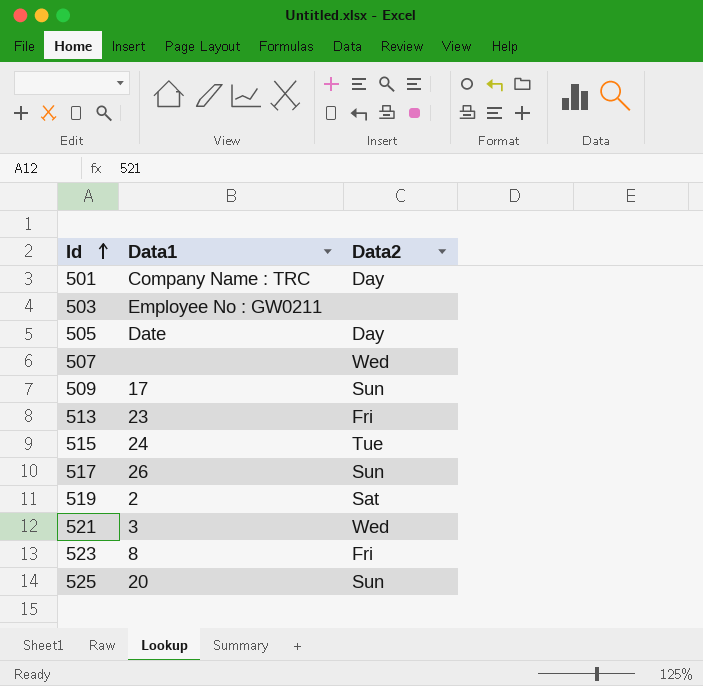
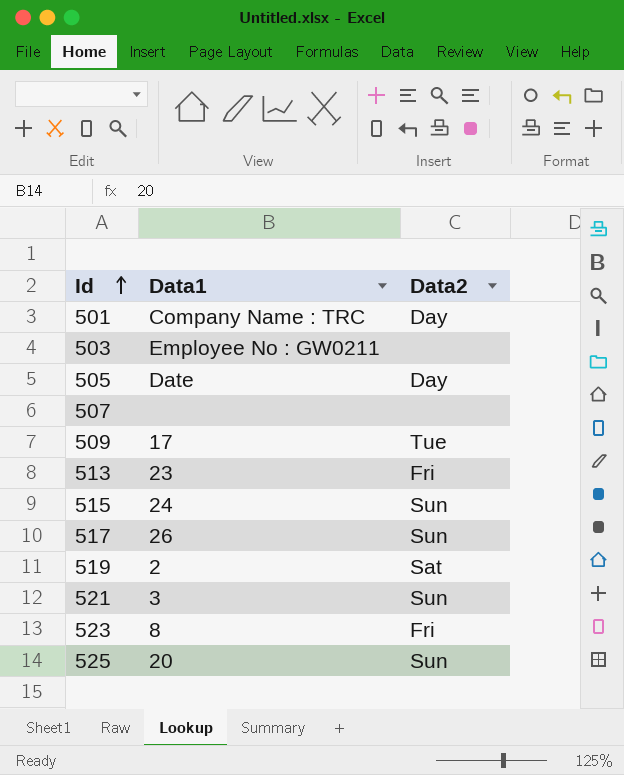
507 | Data2: Wed -> none
509 | Data2: Sun -> Tue
515 | Data2: Tue -> Sun
521 | Data2: Wed -> Sun

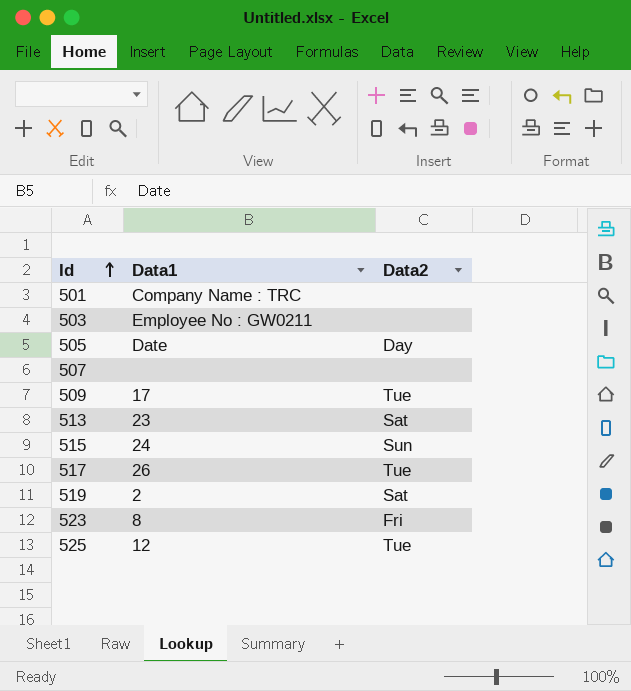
row 521: 3 | Sun -> none
501 | Data2: Day -> none
513 | Data2: Fri -> Sat
517 | Data2: Sun -> Tue
525 | Data1: 20 -> 12
525 | Data2: Sun -> Tue

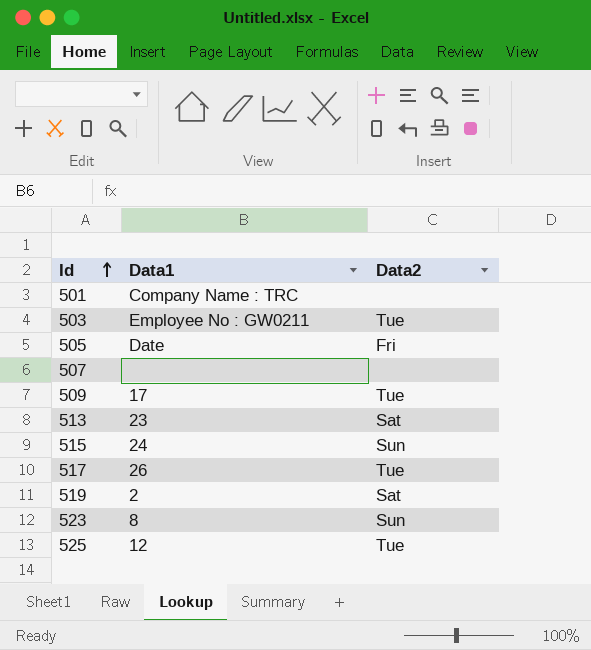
503 | Data2: none -> Tue
505 | Data2: Day -> Fri
523 | Data2: Fri -> Sun

